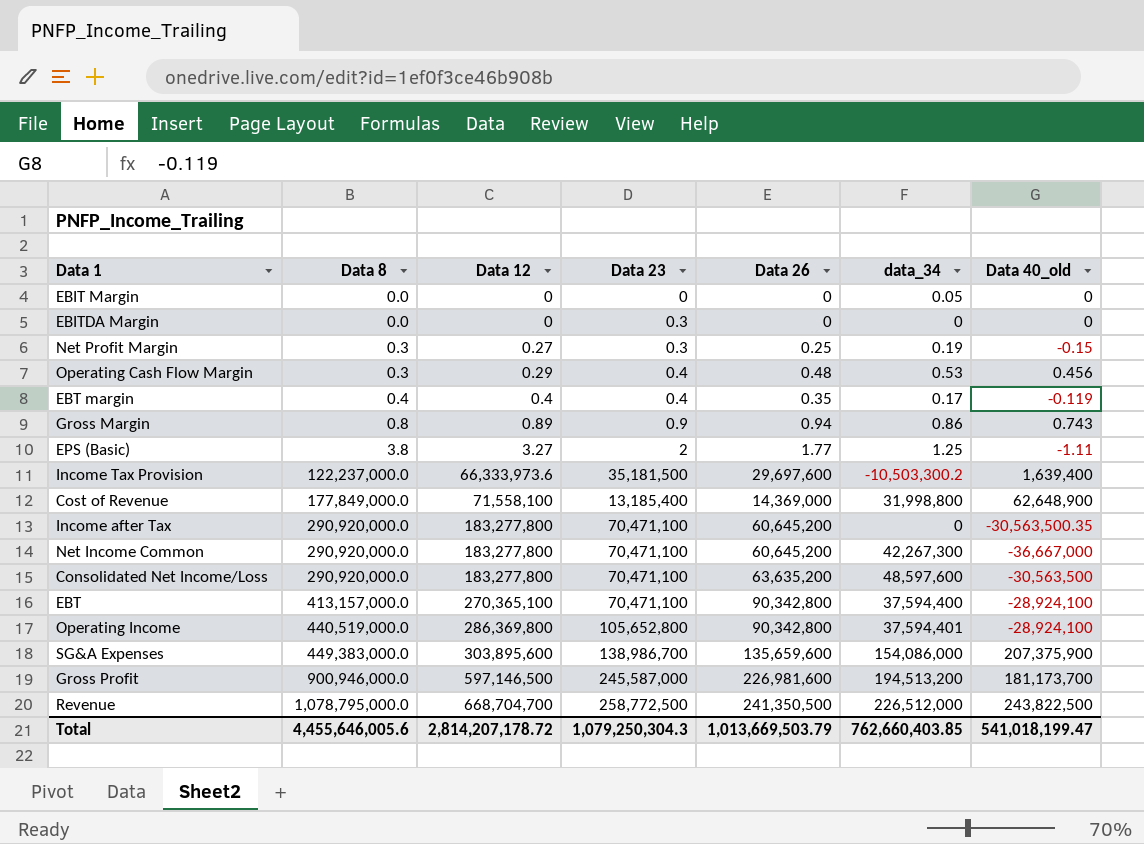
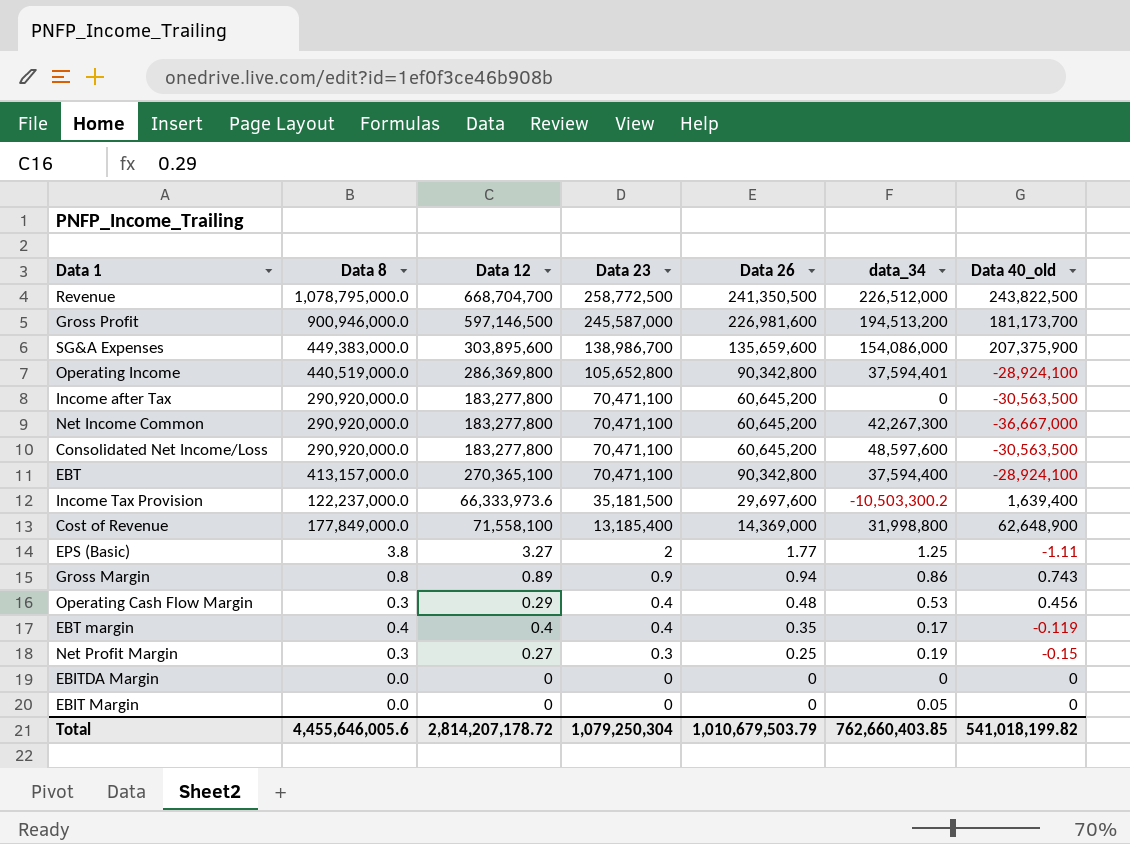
row order: Data 8 ascending -> Data 23 descending
Income after Tax | Data 40_old: -30,563,500.35 -> -30,563,500
Consolidated Net Income/Loss | Data 26: 63,635,200 -> 60,645,200
EBITDA Margin | Data 23: 0.3 -> 0
Total | Data 23: 1,079,250,304.3 -> 1,079,250,304
Total | Data 26: 1,013,669,503.79 -> 1,010,679,503.79
Total | Data 40_old: 541,018,199.47 -> 541,018,199.82

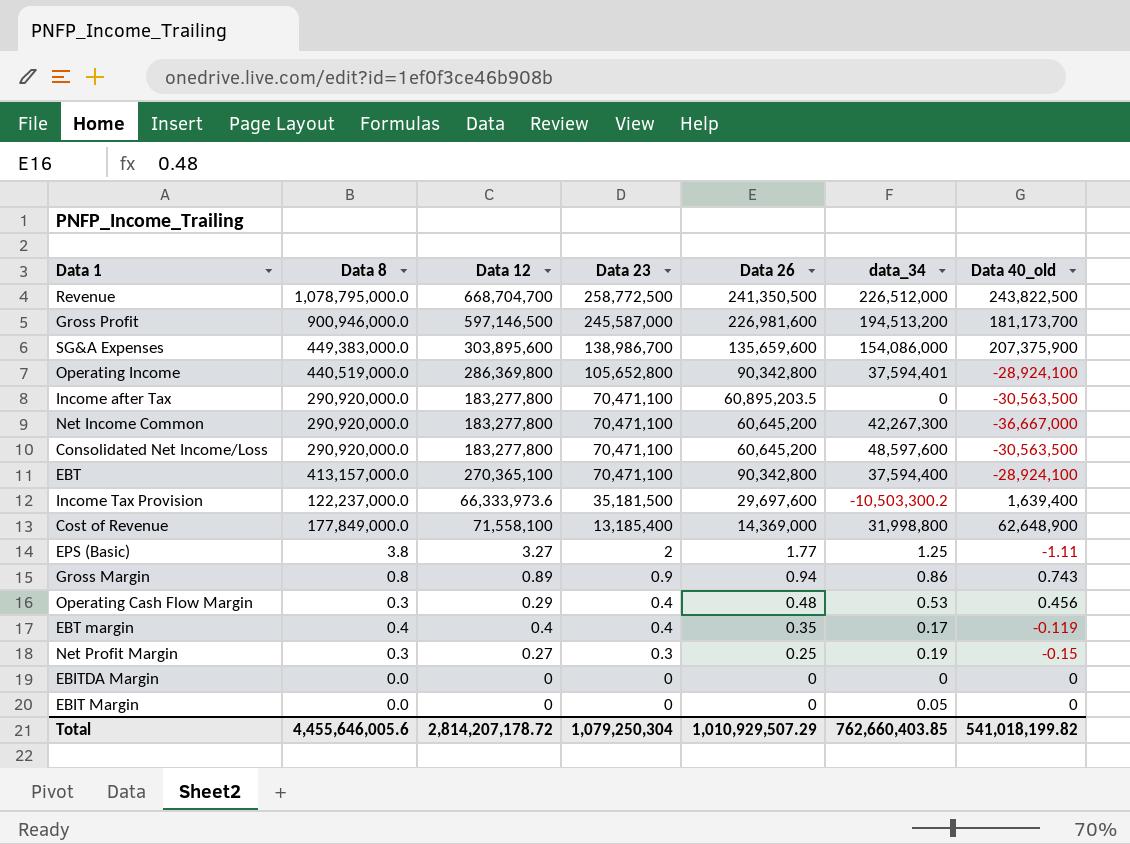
Income after Tax | Data 26: 60,645,200 -> 60,895,203.5
Total | Data 26: 1,010,679,503.79 -> 1,010,929,507.29

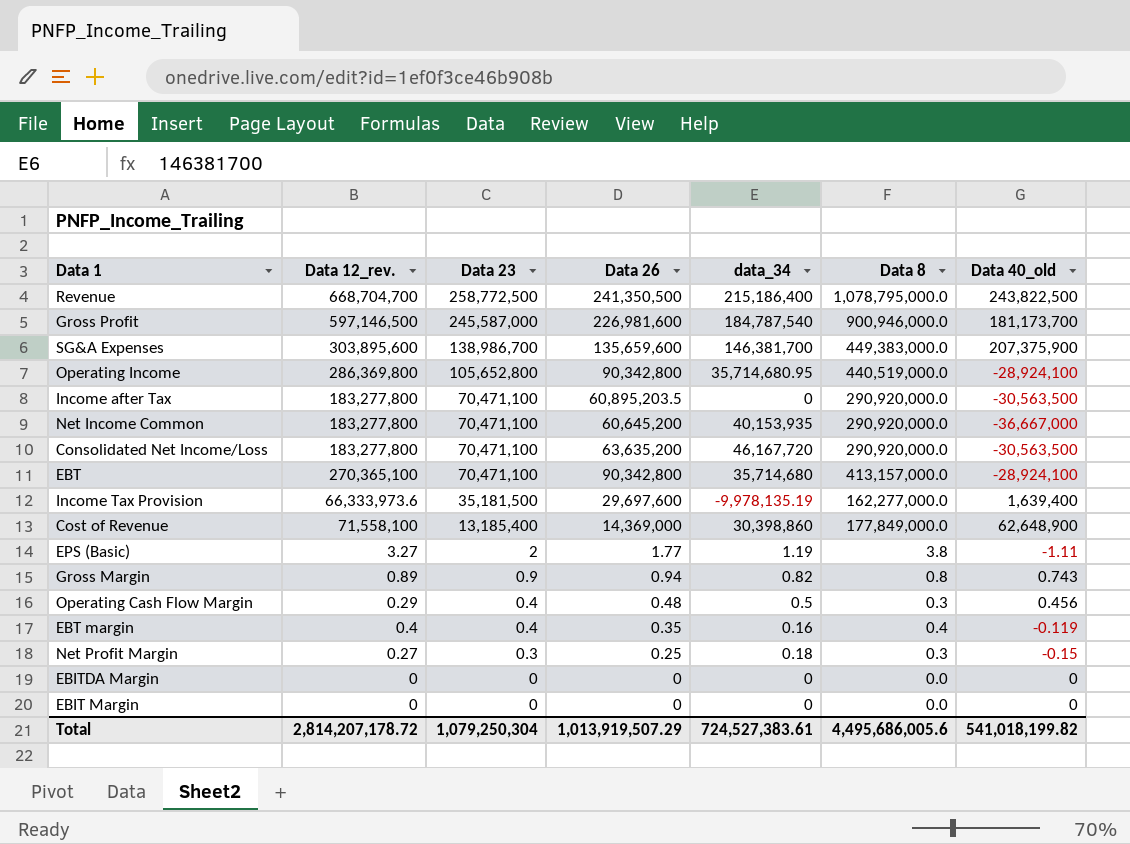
column name: Data 12 -> Data 12_rev.
column Data 8 | position: 2 -> 6
Revenue | data_34: 226,512,000 -> 215,186,400
Gross Profit | data_34: 194,513,200 -> 184,787,540
SG&A Expenses | data_34: 154,086,000 -> 146,381,700
Operating Income | data_34: 37,594,401 -> 35,714,680.95
Net Income Common | data_34: 42,267,300 -> 40,153,935
Consolidated Net Income/Loss | Data 26: 60,645,200 -> 63,635,200
Consolidated Net Income/Loss | data_34: 48,597,600 -> 46,167,720
EBT | data_34: 37,594,400 -> 35,714,680
Income Tax Provision | data_34: -10,503,300.2 -> -9,978,135.19
Income Tax Provision | Data 8: 122,237,000.0 -> 162,277,000.0
Cost of Revenue | data_34: 31,998,800 -> 30,398,860
EPS (Basic) | data_34: 1.25 -> 1.19
Gross Margin | data_34: 0.86 -> 0.82
Operating Cash Flow Margin | data_34: 0.53 -> 0.5
EBT margin | data_34: 0.17 -> 0.16
Net Profit Margin | data_34: 0.19 -> 0.18
EBIT Margin | data_34: 0.05 -> 0
Total | Data 26: 1,010,929,507.29 -> 1,013,919,507.29
Total | data_34: 762,660,403.85 -> 724,527,383.61
Total | Data 8: 4,455,646,005.6 -> 4,495,686,005.6

